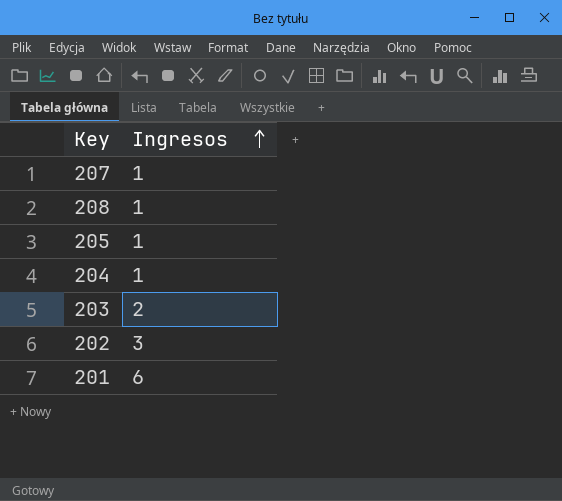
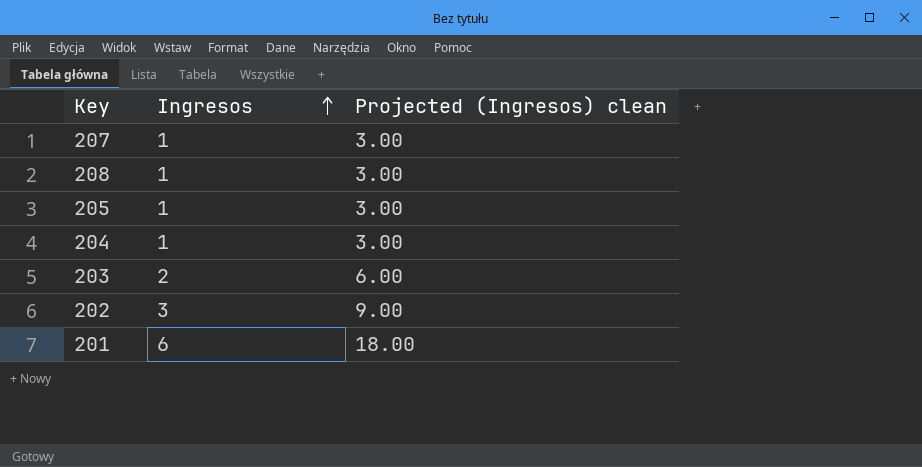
column Projected (Ingresos) clean | formula: none -> [Ingresos] * 3

